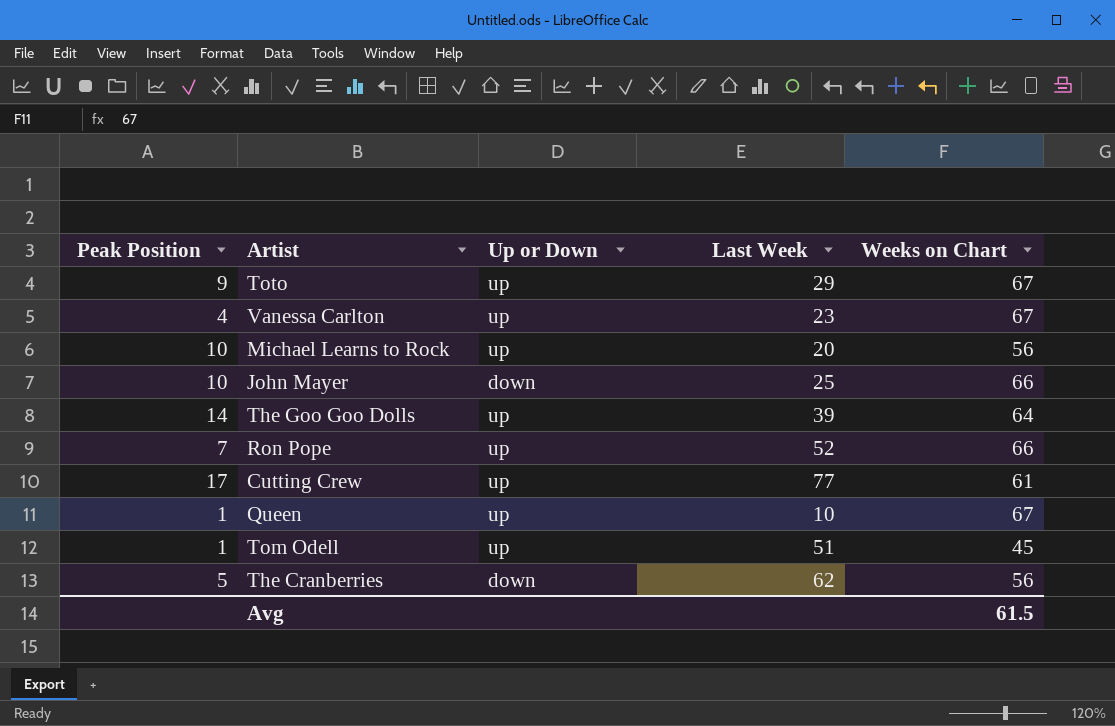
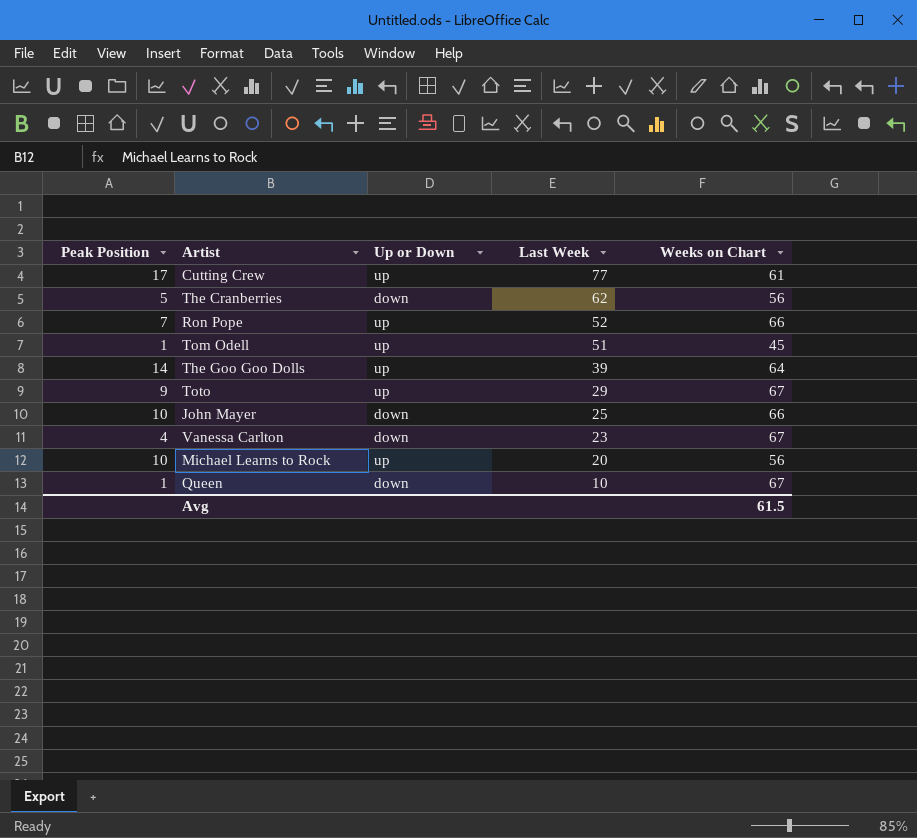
row order: none -> Last Week descending
Vanessa Carlton | Up or Down: up -> down
Queen | Up or Down: up -> down

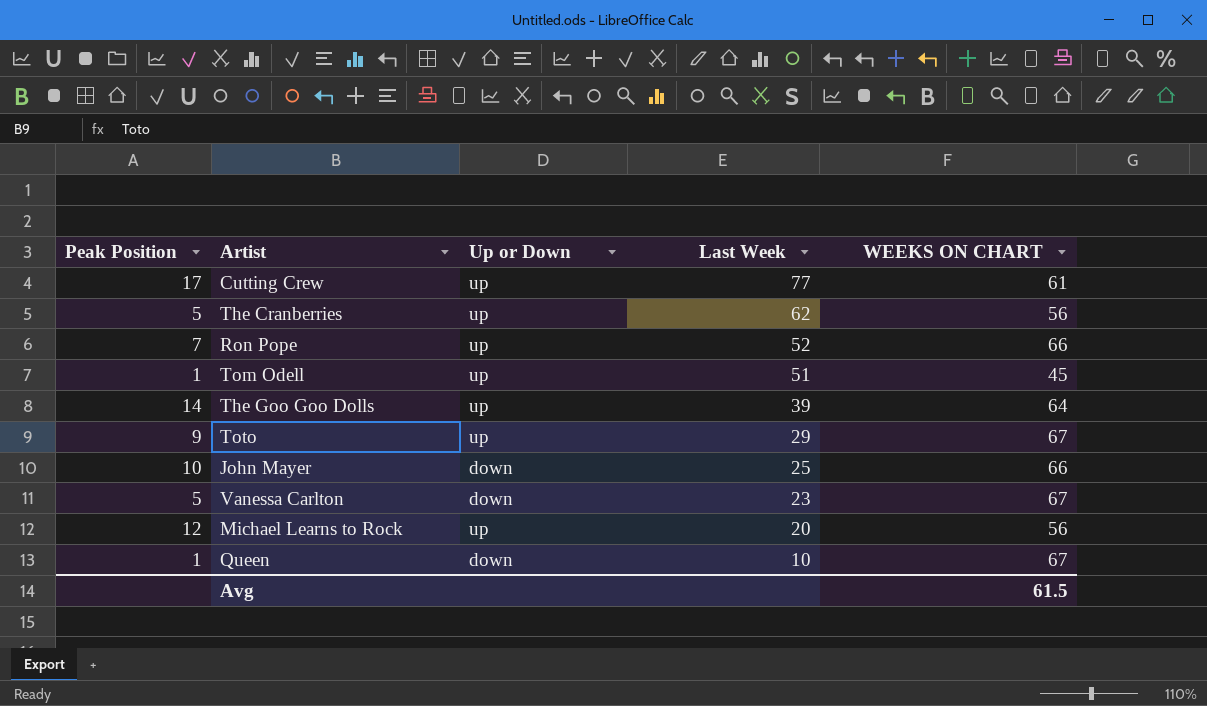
column name: Weeks on Chart -> WEEKS ON CHART
The Cranberries | Up or Down: down -> up
Vanessa Carlton | Peak Position: 4 -> 5
Michael Learns to Rock | Peak Position: 10 -> 12

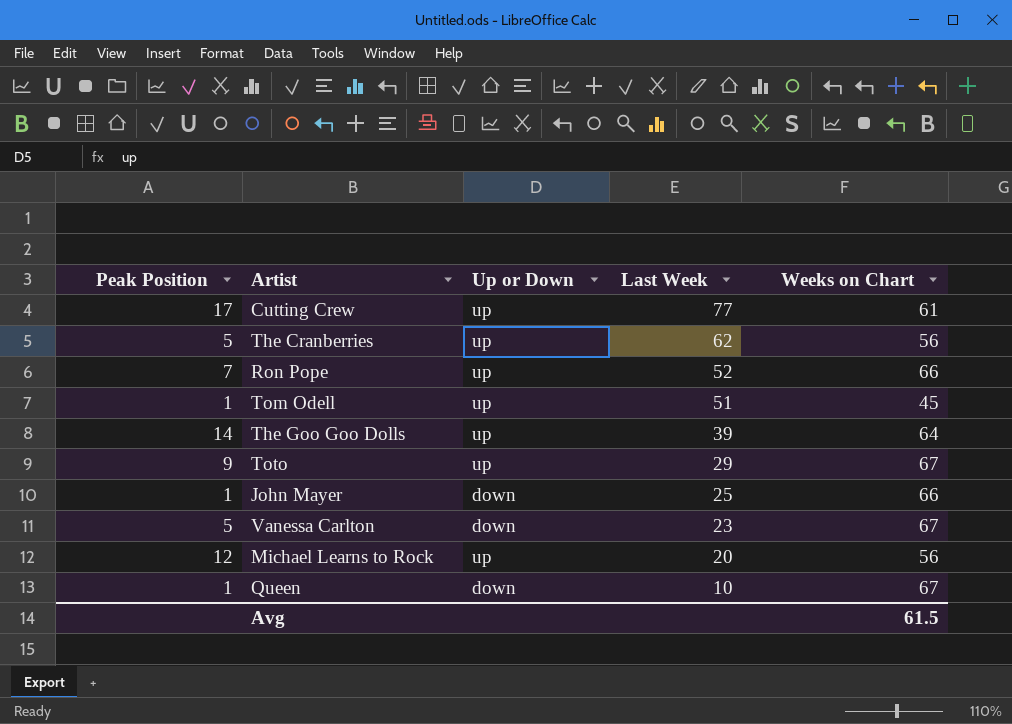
column name: WEEKS ON CHART -> Weeks on Chart
John Mayer | Peak Position: 10 -> 1

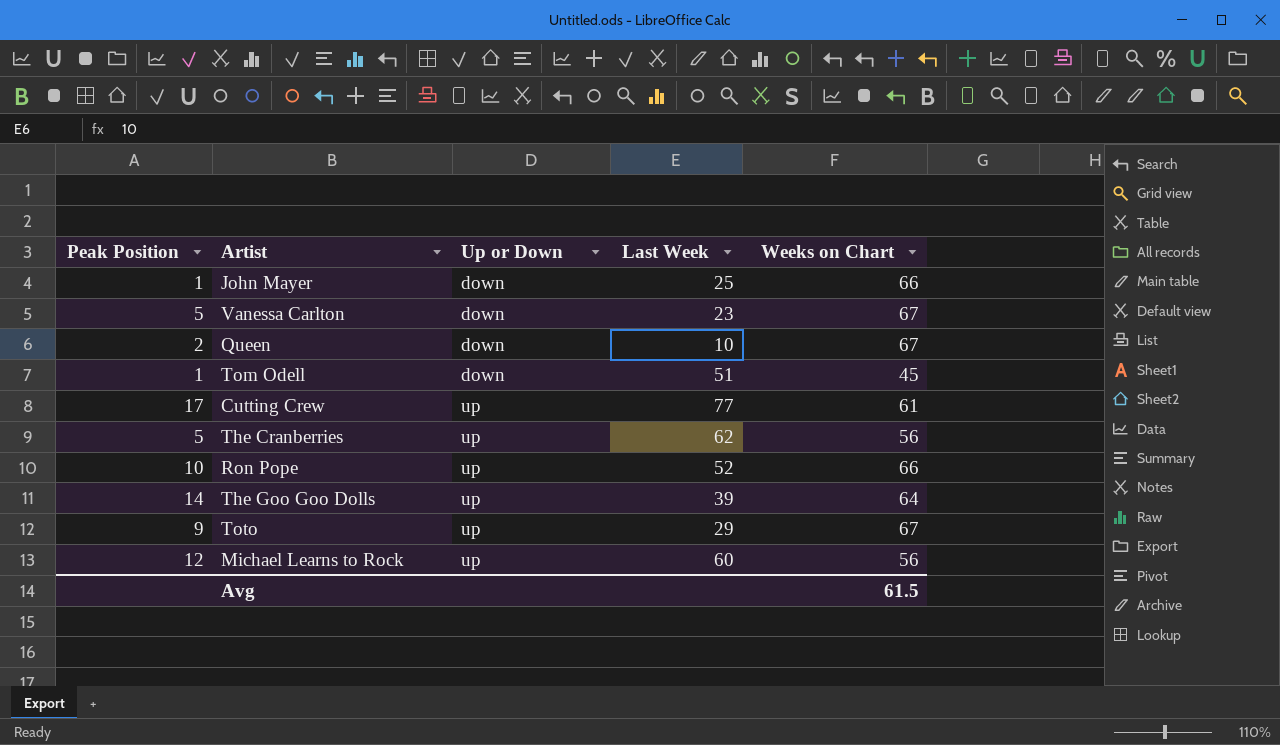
row order: Last Week descending -> Up or Down ascending
Queen | Peak Position: 1 -> 2
Tom Odell | Up or Down: up -> down
Ron Pope | Peak Position: 7 -> 10
Michael Learns to Rock | Last Week: 20 -> 60

